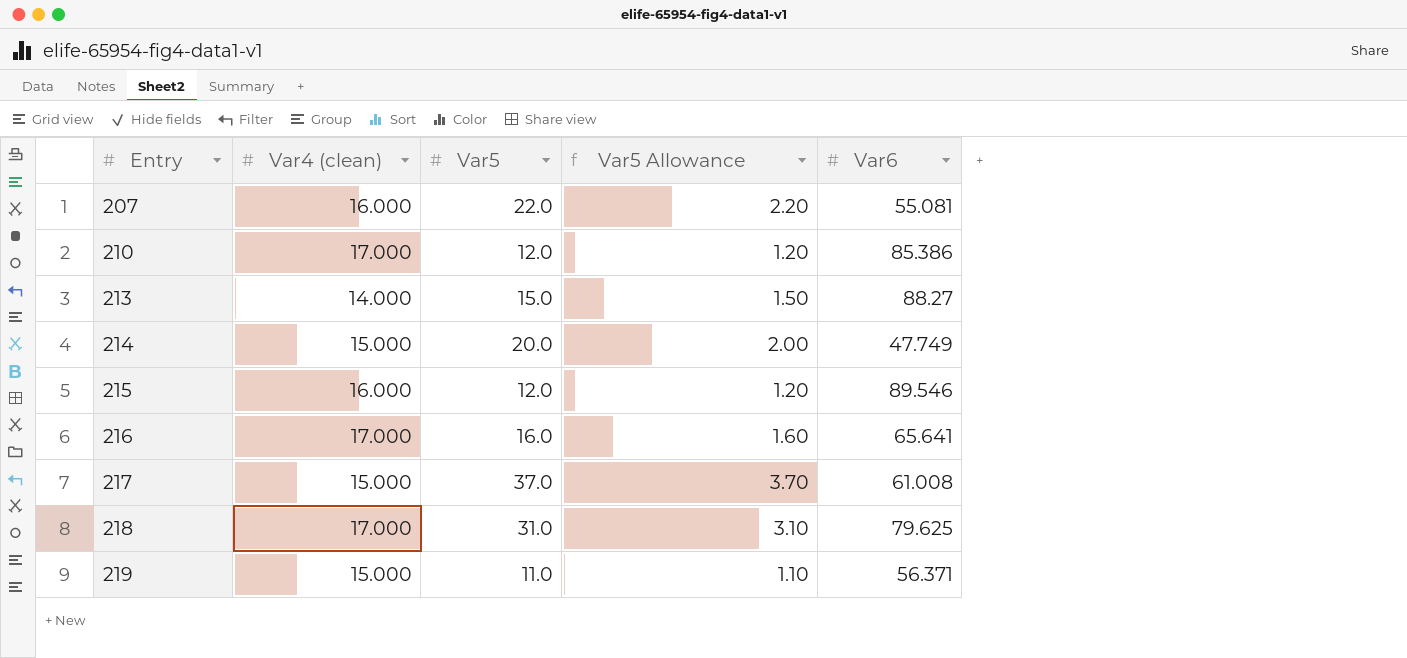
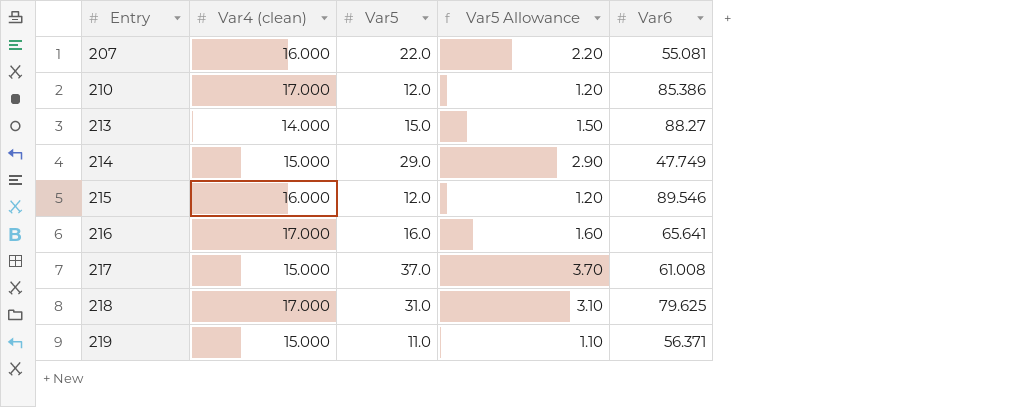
214 | Var5: 20.0 -> 29.0
214 | Var5 Allowance: 2.00 -> 2.90

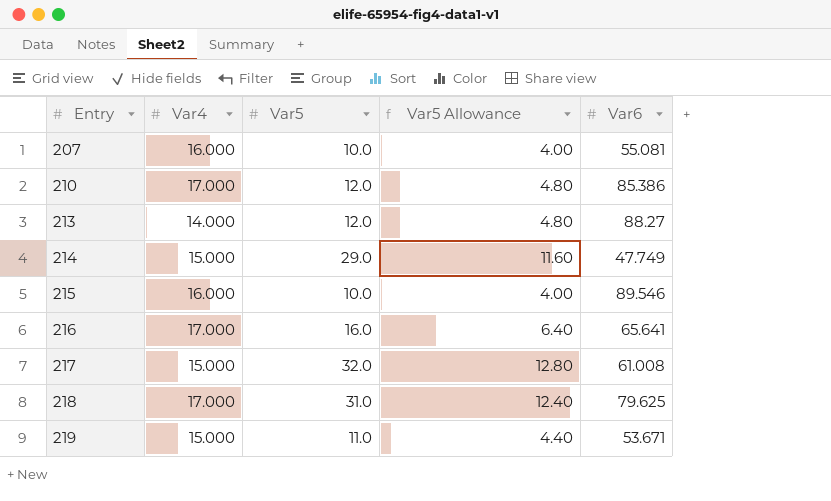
column name: Var4 (clean) -> Var4
column Var5 Allowance | formula: [Var5] * 0.1 -> [Var5] * 0.4
207 | Var5: 22.0 -> 10.0
213 | Var5: 15.0 -> 12.0
215 | Var5: 12.0 -> 10.0
217 | Var5: 37.0 -> 32.0
219 | Var6: 56.371 -> 53.671

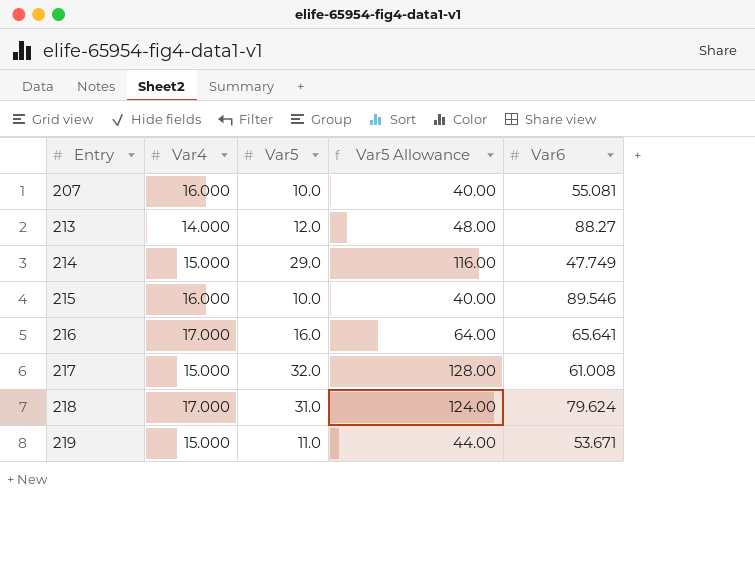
column Var5 Allowance | formula: [Var5] * 0.4 -> [Var5] * 4
row 210: 17.000 | 12.0 | 4.80 | 85.386 -> none
218 | Var6: 79.625 -> 79.624

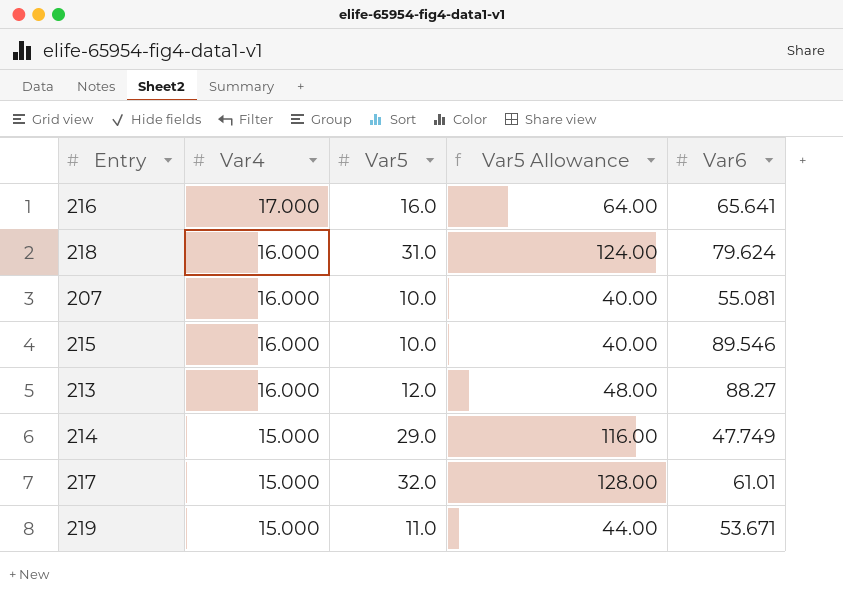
row order: Entry ascending -> Var4 descending
218 | Var4: 17.000 -> 16.000
213 | Var4: 14.000 -> 16.000
217 | Var6: 61.008 -> 61.01

